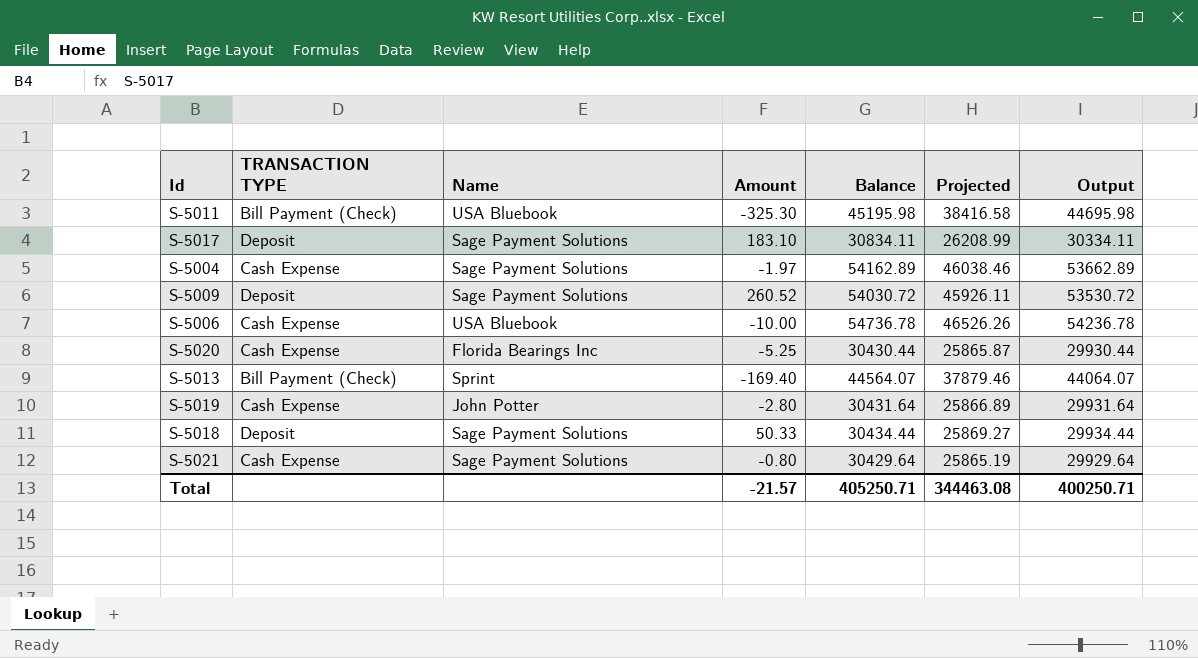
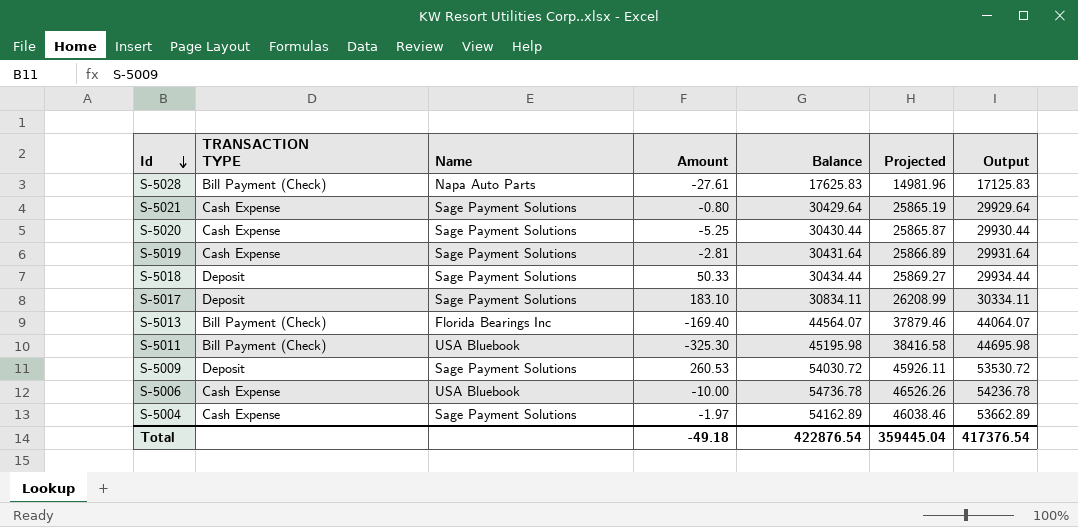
row order: none -> Id descending
row S-5028: none -> Bill Payment (Check) | Napa Auto Parts | -27.61 | 17625.83 | 14981.96 | 17125.83
S-5020 | Name: Florida Bearings Inc -> Sage Payment Solutions
S-5019 | Name: John Potter -> Sage Payment Solutions
S-5019 | Amount: -2.80 -> -2.81
S-5013 | Name: Sprint -> Florida Bearings Inc
S-5009 | Amount: 260.52 -> 260.53
Total | Amount: -21.57 -> -49.18
Total | Balance: 405250.71 -> 422876.54
Total | Projected: 344463.08 -> 359445.04
Total | Output: 400250.71 -> 417376.54

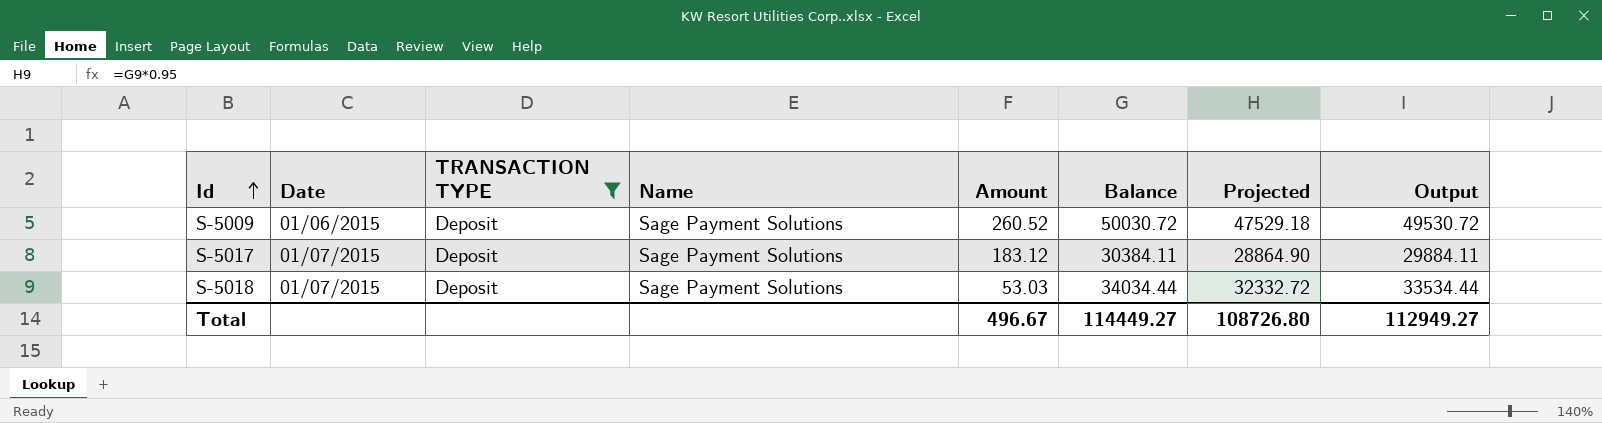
filter: none -> TRANSACTION TYPE = Deposit
row order: Id descending -> Id ascending
column Date | position: none -> 2
column Projected | formula: [Balance] * 0.85 -> [Balance] * 0.95
S-5009 | Amount: 260.53 -> 260.52
S-5009 | Balance: 54030.72 -> 50030.72
S-5009 | Output: 53530.72 -> 49530.72
S-5017 | Amount: 183.10 -> 183.12
S-5017 | Balance: 30834.11 -> 30384.11
S-5017 | Output: 30334.11 -> 29884.11
S-5018 | Amount: 50.33 -> 53.03
S-5018 | Balance: 30434.44 -> 34034.44
S-5018 | Output: 29934.44 -> 33534.44
Total | Amount: -49.18 -> 496.67
Total | Balance: 422876.54 -> 114449.27
Total | Projected: 359445.04 -> 108726.80
Total | Output: 417376.54 -> 112949.27

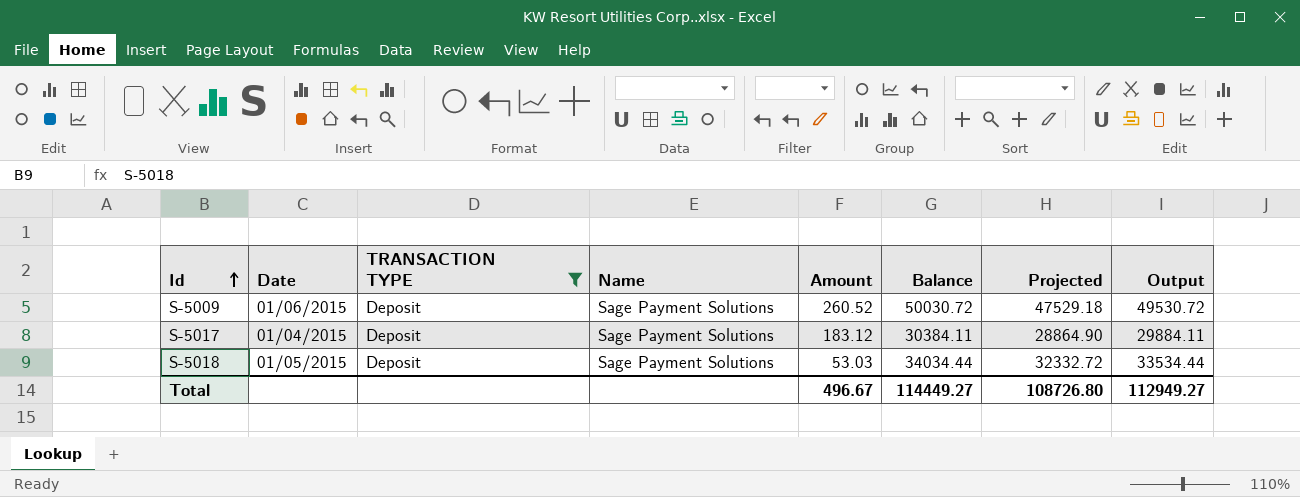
S-5017 | Date: 01/07/2015 -> 01/04/2015
S-5018 | Date: 01/07/2015 -> 01/05/2015

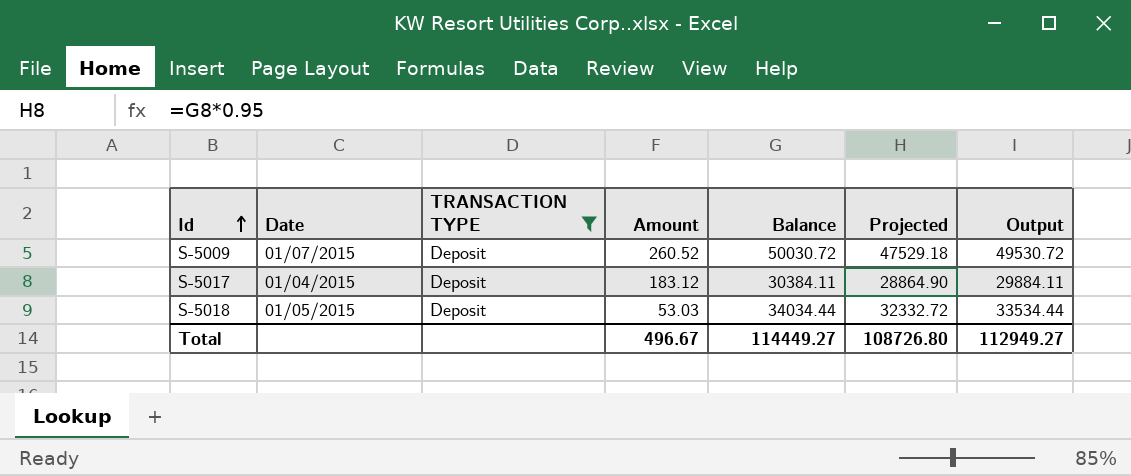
column Name | position: 4 -> none
S-5009 | Date: 01/06/2015 -> 01/07/2015

